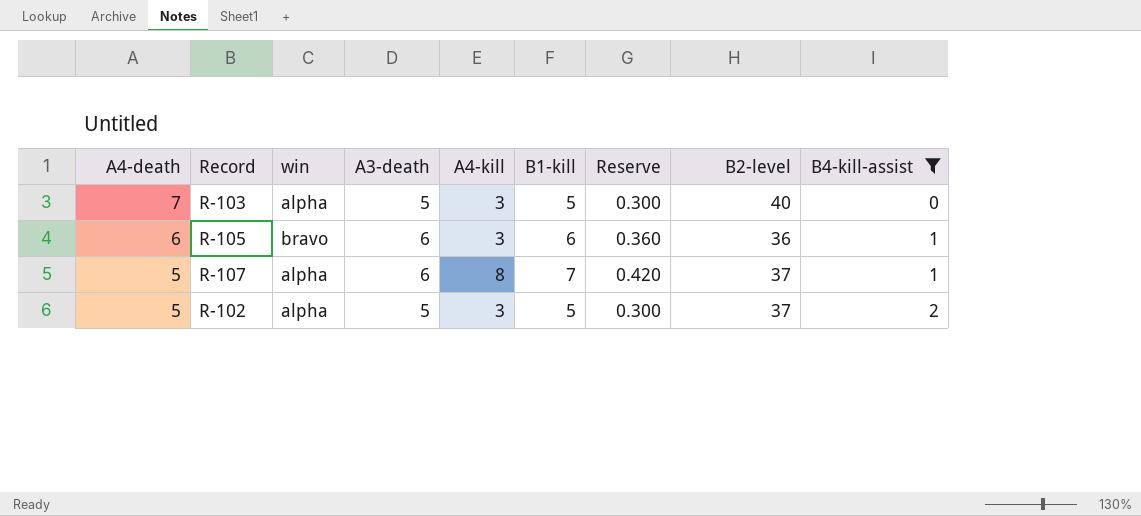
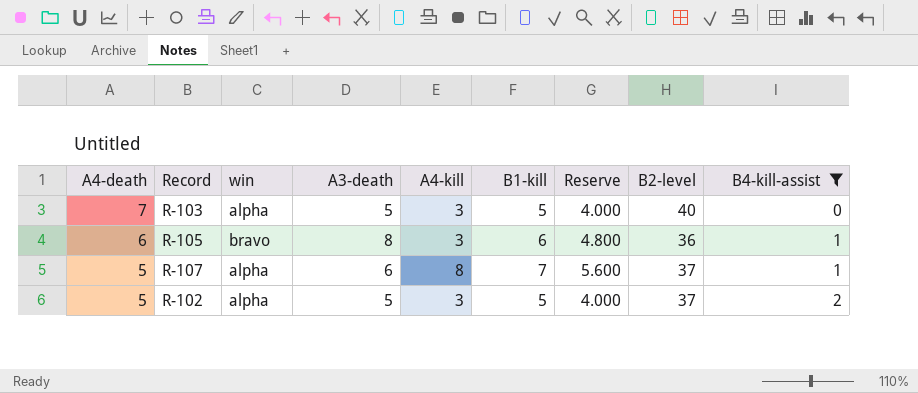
column Reserve | formula: [B1-kill] * 0.06 -> [B1-kill] * 0.8
R-105 | A3-death: 6 -> 8

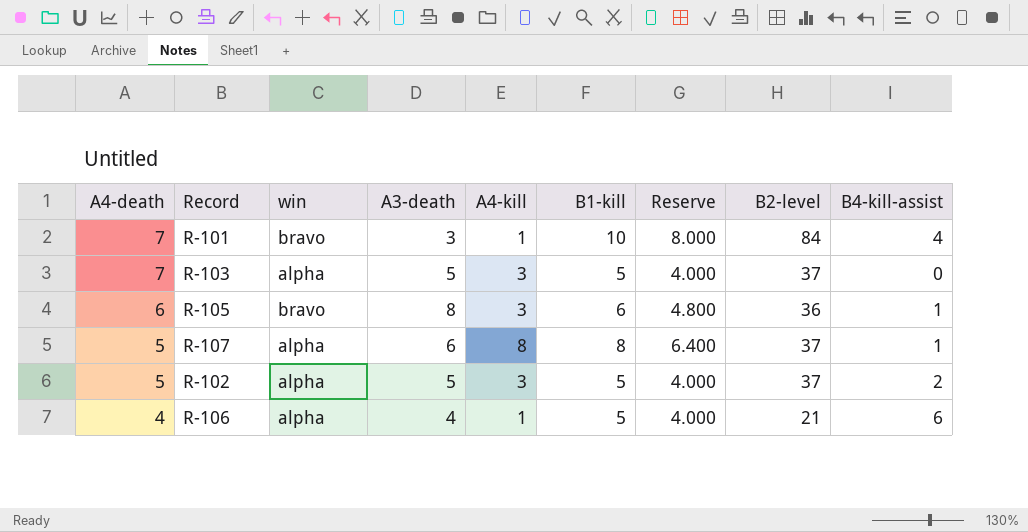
filter: B4-kill-assist <= 2 -> none
R-103 | B2-level: 40 -> 37
R-107 | B1-kill: 7 -> 8
R-107 | Reserve: 5.600 -> 6.400

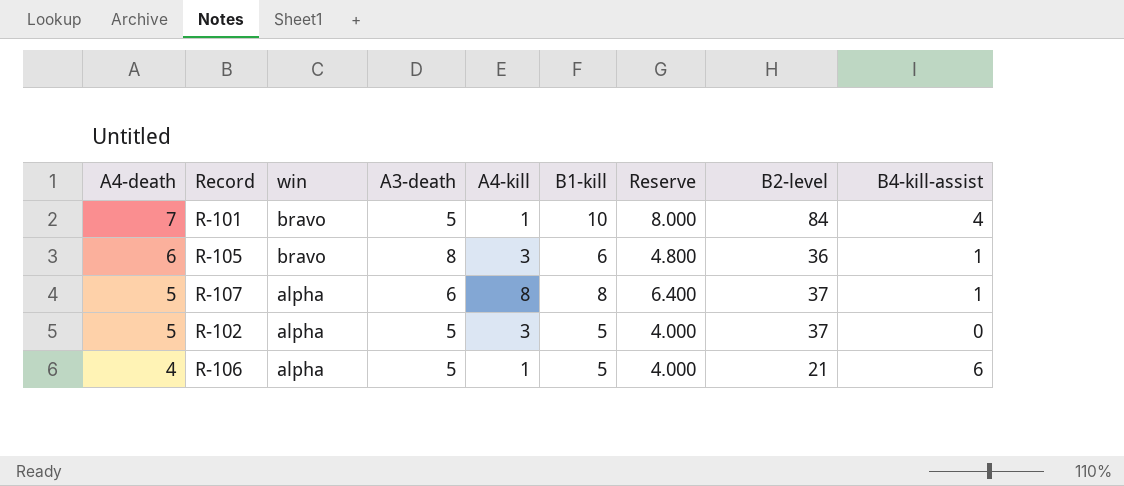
row R-103: 7 | alpha | 5 | 3 | 5 | 4.000 | 37 | 0 -> none
R-101 | A3-death: 3 -> 5
R-102 | B4-kill-assist: 2 -> 0
R-106 | A3-death: 4 -> 5

